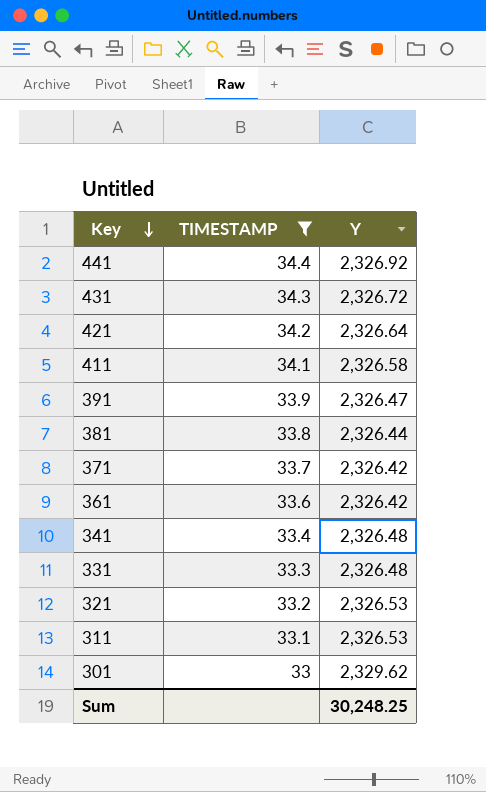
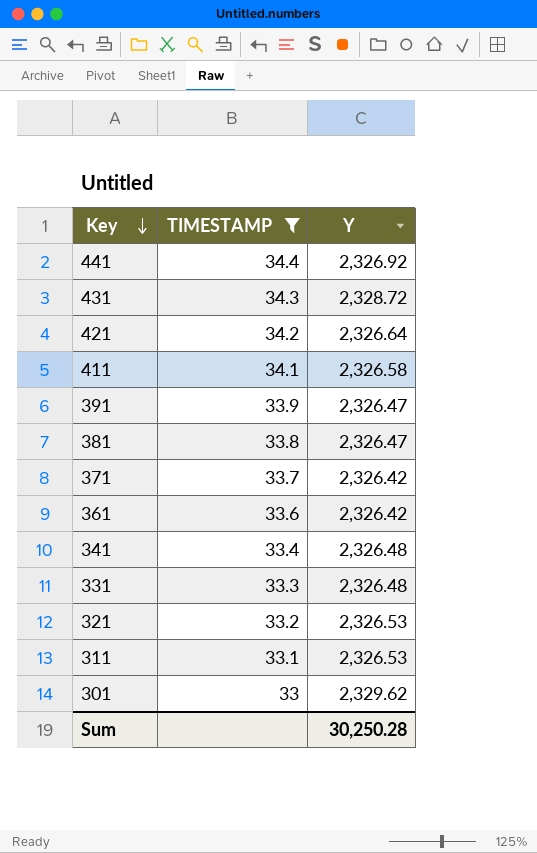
431 | Y: 2,326.72 -> 2,328.72
381 | Y: 2,326.44 -> 2,326.47
Sum | Y: 30,248.25 -> 30,250.28

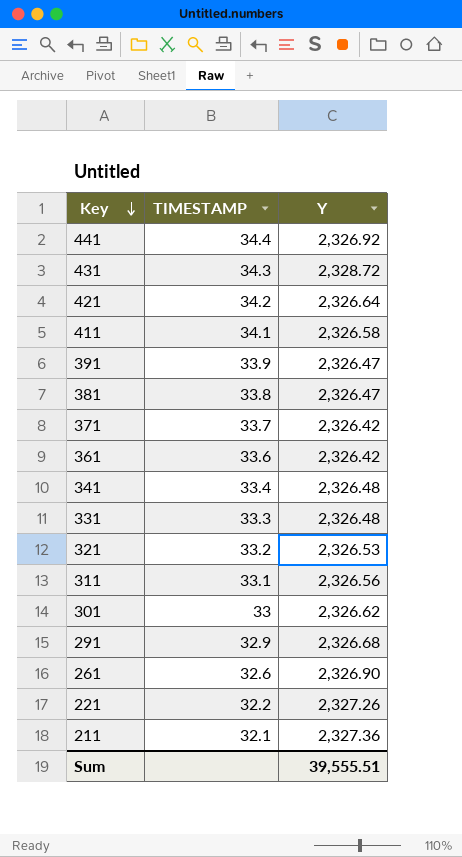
filter: TIMESTAMP >= 33 -> none
311 | Y: 2,326.53 -> 2,326.56
301 | Y: 2,329.62 -> 2,326.62
Sum | Y: 30,250.28 -> 39,555.51

